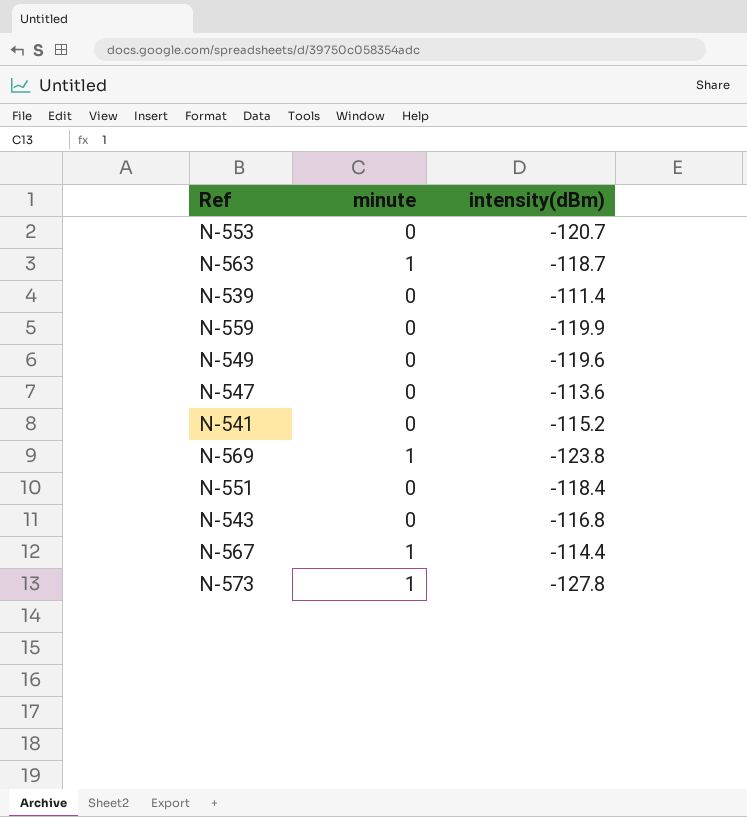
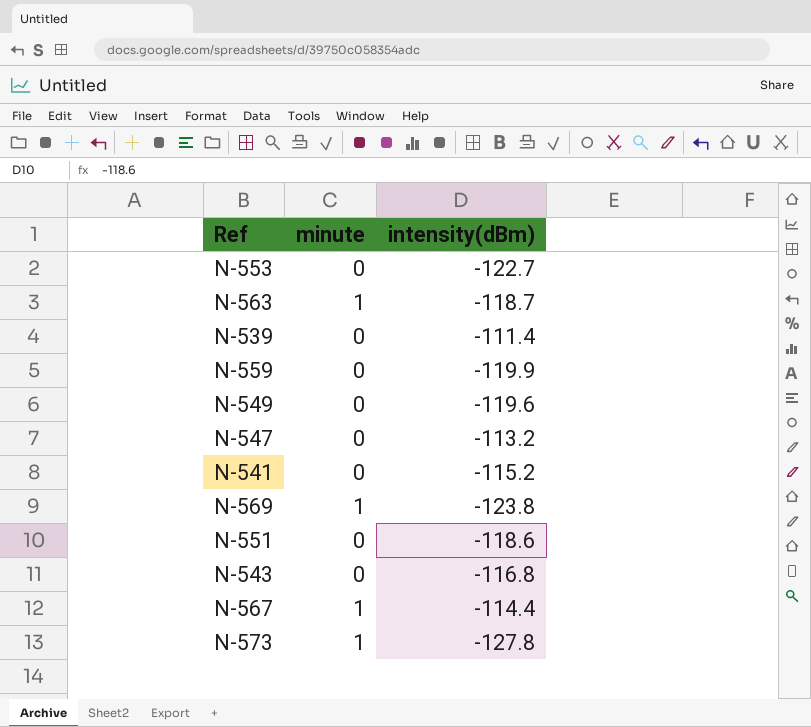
N-553 | intensity(dBm): -120.7 -> -122.7
N-547 | intensity(dBm): -113.6 -> -113.2
N-551 | intensity(dBm): -118.4 -> -118.6

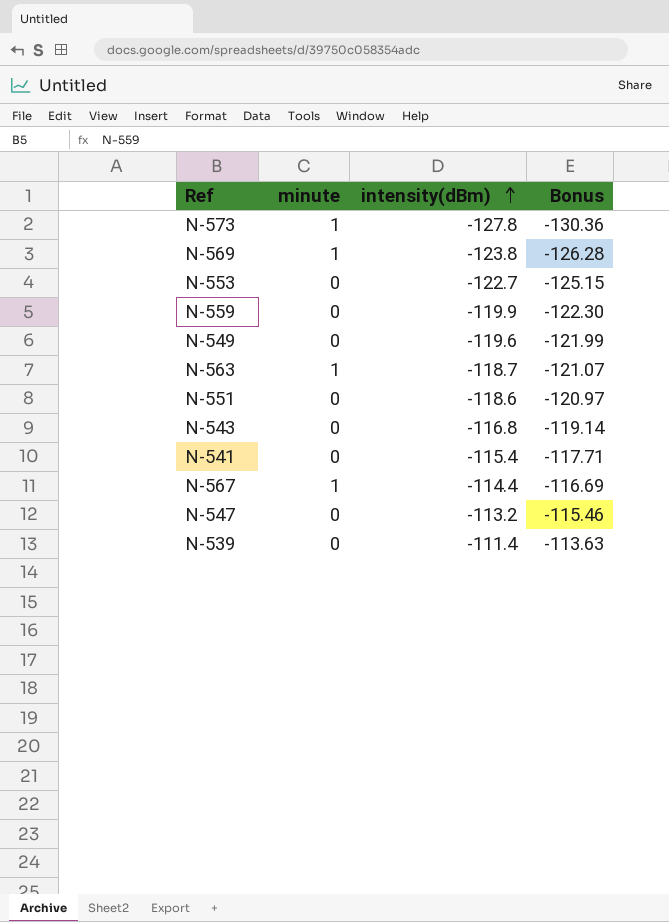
row order: none -> intensity(dBm) ascending
column Bonus | formula: none -> [intensity(dBm)] * 1.02
N-541 | intensity(dBm): -115.2 -> -115.4

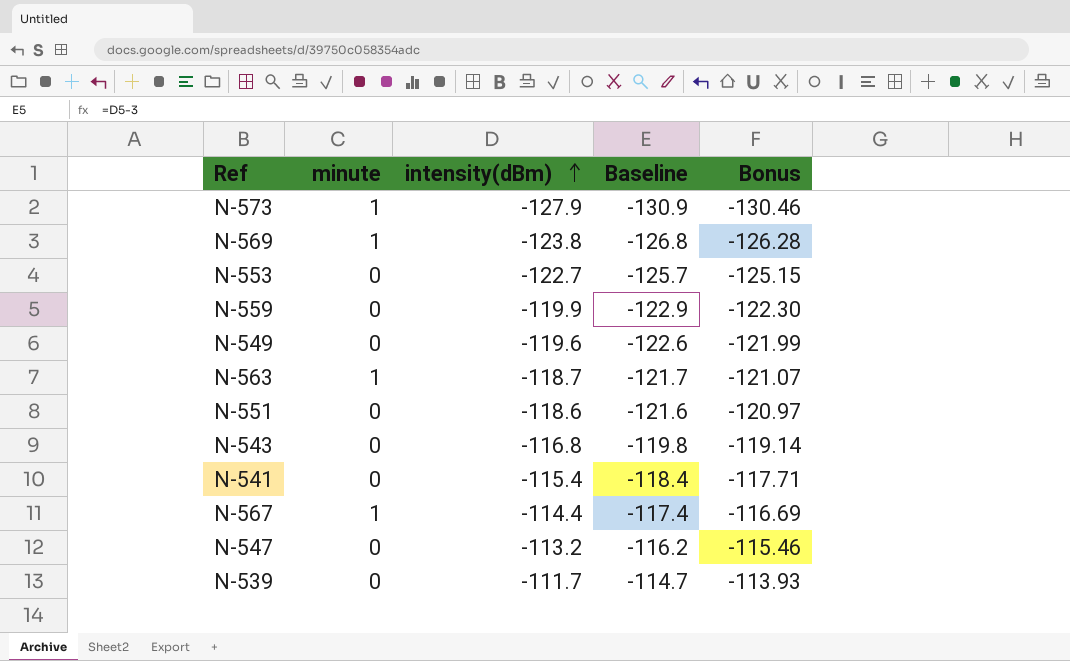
column Baseline | formula: none -> [intensity(dBm)] - 3
N-573 | intensity(dBm): -127.8 -> -127.9
N-573 | Bonus: -130.36 -> -130.46
N-539 | intensity(dBm): -111.4 -> -111.7
N-539 | Bonus: -113.63 -> -113.93

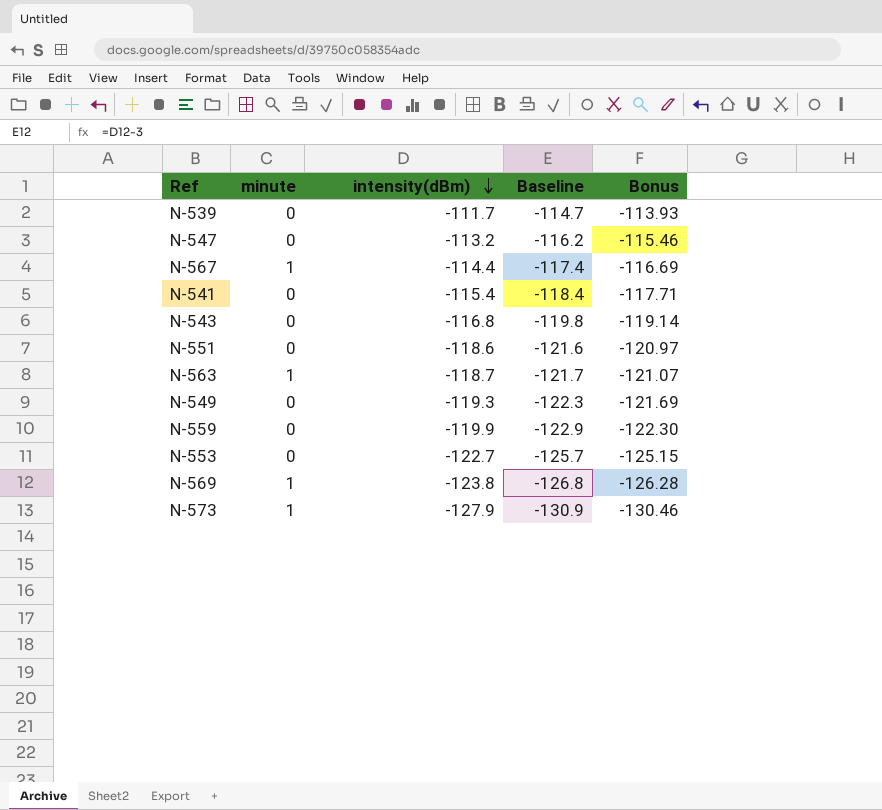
row order: intensity(dBm) ascending -> intensity(dBm) descending
N-549 | intensity(dBm): -119.6 -> -119.3
N-549 | Baseline: -122.6 -> -122.3
N-549 | Bonus: -121.99 -> -121.69

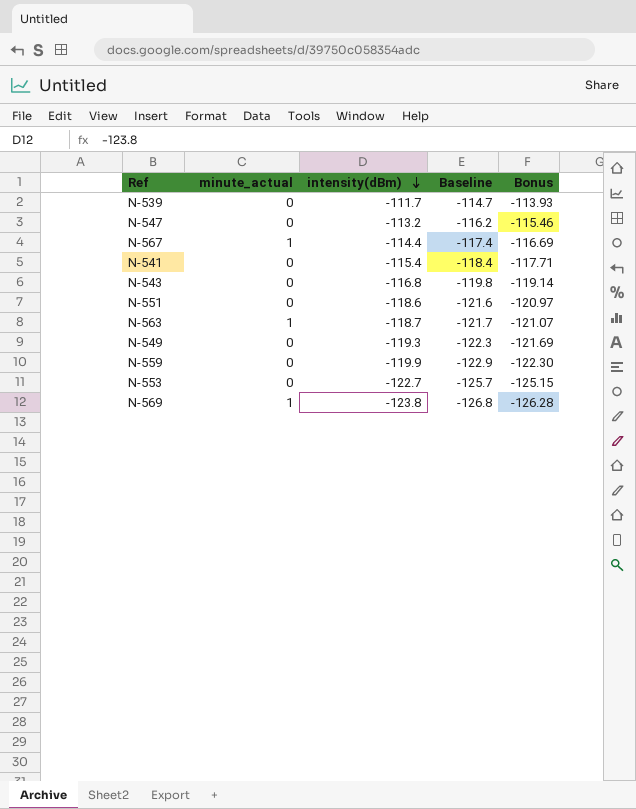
column name: minute -> minute_actual
row N-573: 1 | -127.9 | -130.9 | -130.46 -> none

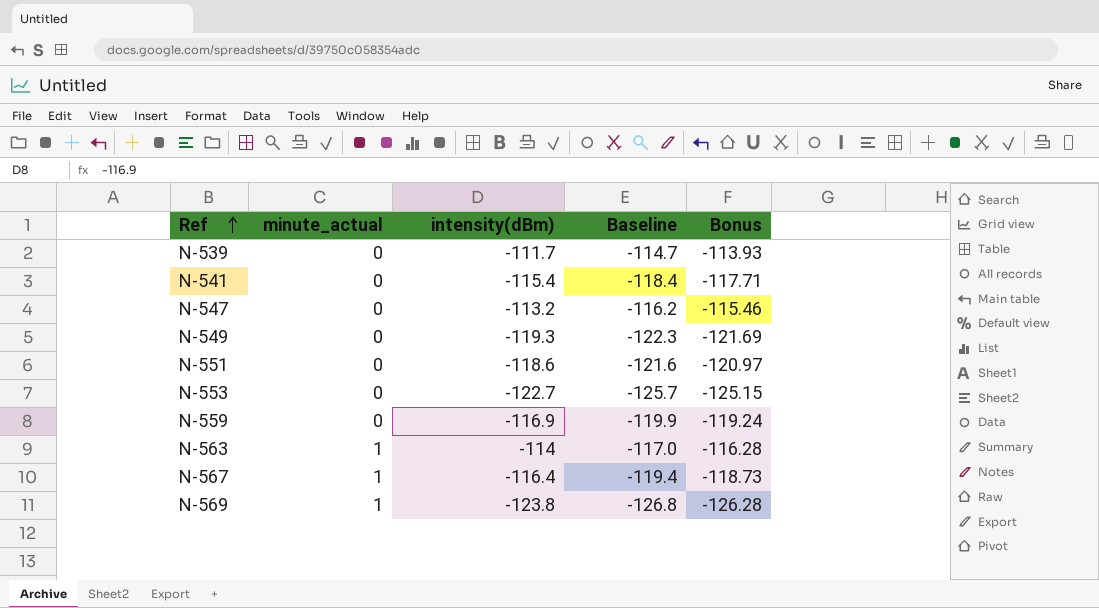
row order: intensity(dBm) descending -> Ref ascending
row N-543: 0 | -116.8 | -119.8 | -119.14 -> none
N-559 | intensity(dBm): -119.9 -> -116.9
N-559 | Baseline: -122.9 -> -119.9
N-559 | Bonus: -122.30 -> -119.24
N-563 | intensity(dBm): -118.7 -> -114
N-563 | Baseline: -121.7 -> -117.0
N-563 | Bonus: -121.07 -> -116.28
N-567 | intensity(dBm): -114.4 -> -116.4
N-567 | Baseline: -117.4 -> -119.4
N-567 | Bonus: -116.69 -> -118.73

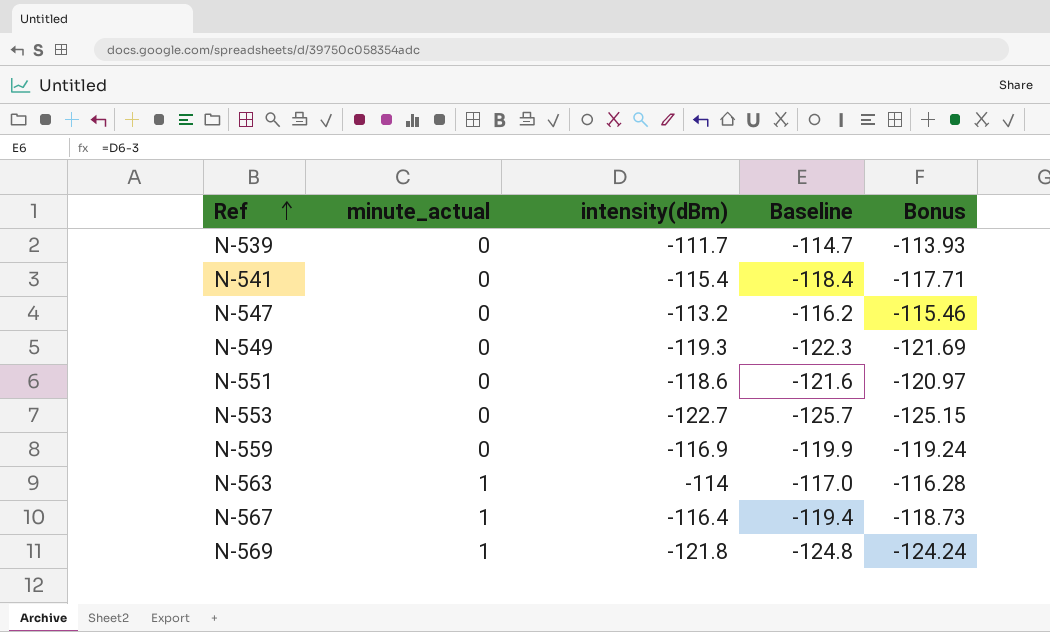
N-569 | intensity(dBm): -123.8 -> -121.8
N-569 | Baseline: -126.8 -> -124.8
N-569 | Bonus: -126.28 -> -124.24

